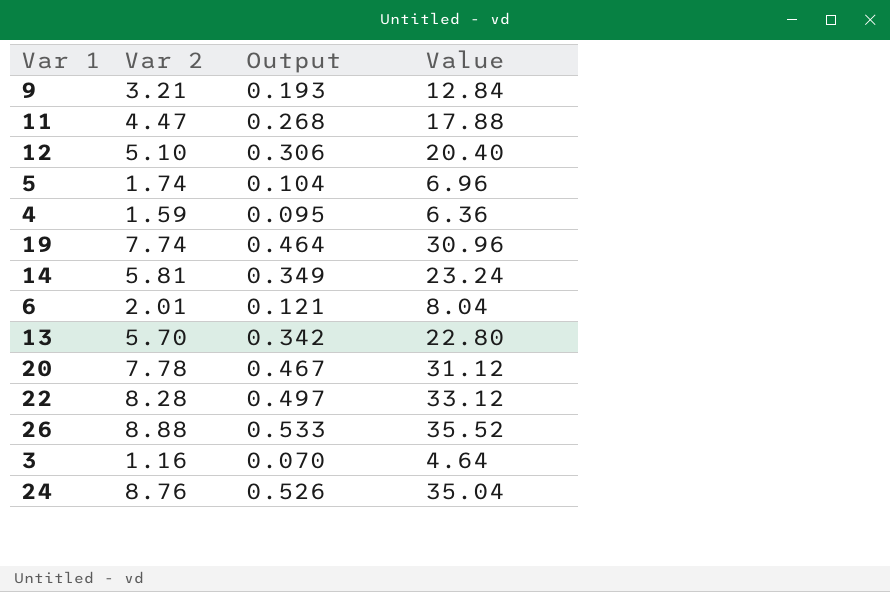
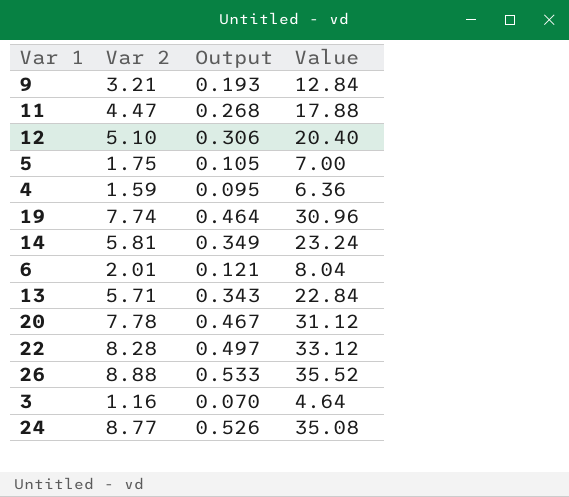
5 | Var 2: 1.74 -> 1.75
5 | Output: 0.104 -> 0.105
5 | Value: 6.96 -> 7.00
13 | Var 2: 5.70 -> 5.71
13 | Output: 0.342 -> 0.343
13 | Value: 22.80 -> 22.84
24 | Var 2: 8.76 -> 8.77
24 | Value: 35.04 -> 35.08

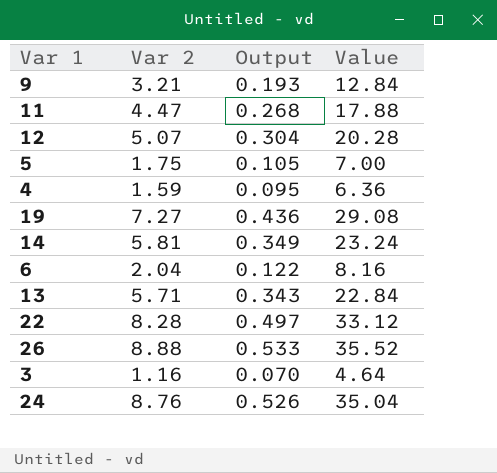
row 20: 7.78 | 0.467 | 31.12 -> none
12 | Var 2: 5.10 -> 5.07
12 | Output: 0.306 -> 0.304
12 | Value: 20.40 -> 20.28
19 | Var 2: 7.74 -> 7.27
19 | Output: 0.464 -> 0.436
19 | Value: 30.96 -> 29.08
6 | Var 2: 2.01 -> 2.04
6 | Output: 0.121 -> 0.122
6 | Value: 8.04 -> 8.16
24 | Var 2: 8.77 -> 8.76
24 | Value: 35.08 -> 35.04

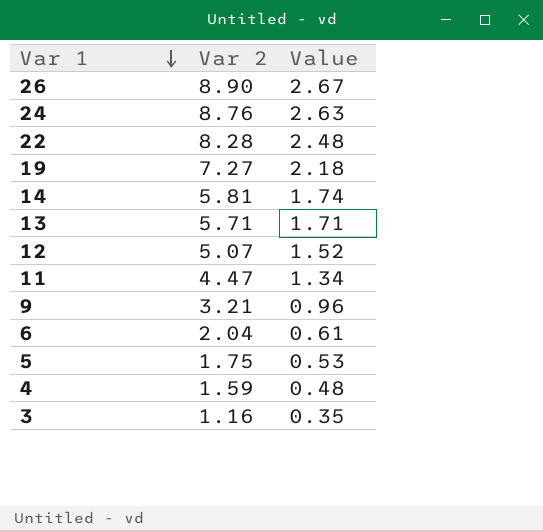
row order: none -> Var 1 descending
column Output | formula: [Var 2] * 0.06 -> none
column Value | formula: [Var 2] * 4 -> [Var 2] * 0.3
26 | Var 2: 8.88 -> 8.90

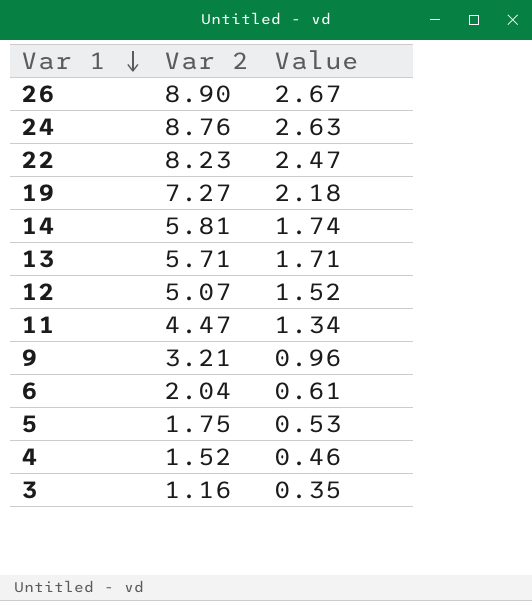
22 | Var 2: 8.28 -> 8.23
22 | Value: 2.48 -> 2.47
4 | Var 2: 1.59 -> 1.52
4 | Value: 0.48 -> 0.46

